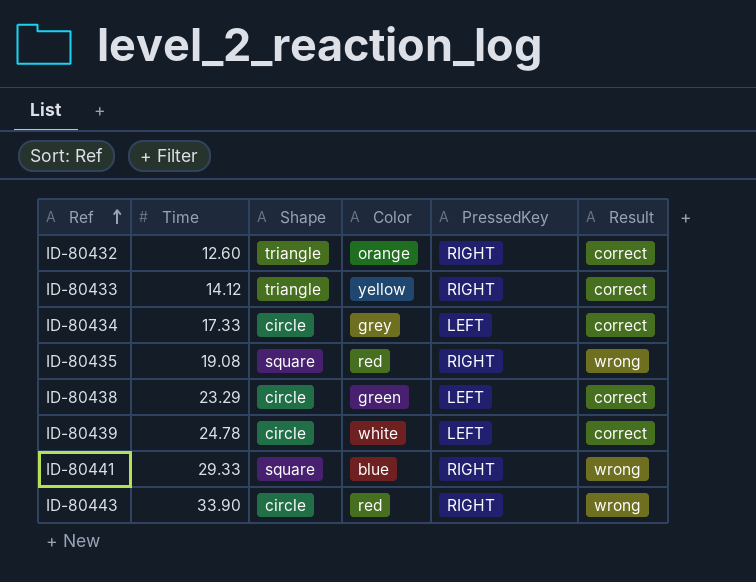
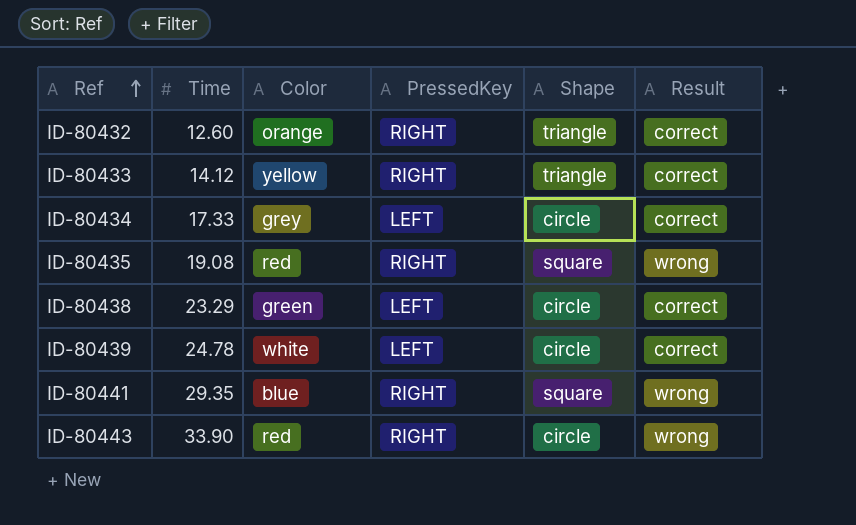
column Shape | position: 3 -> 5
ID-80441 | Time: 29.33 -> 29.35

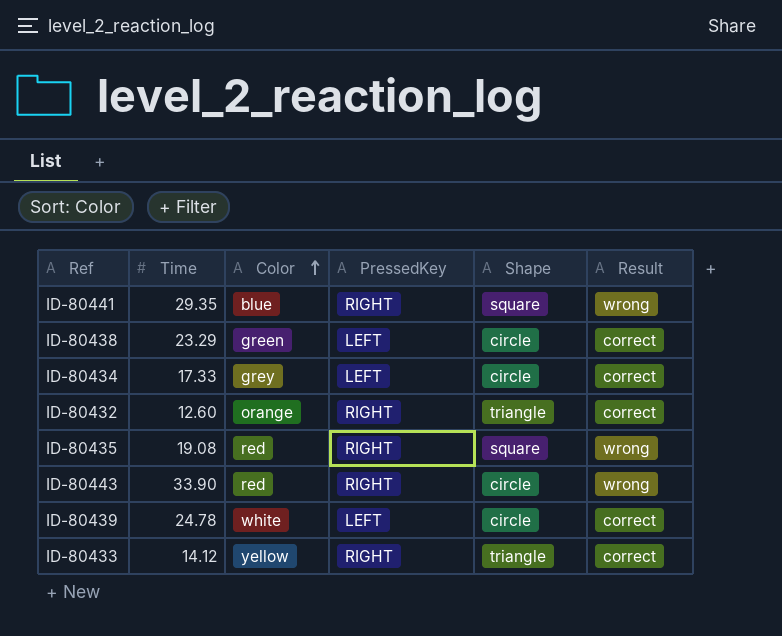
row order: Ref ascending -> Color ascending

